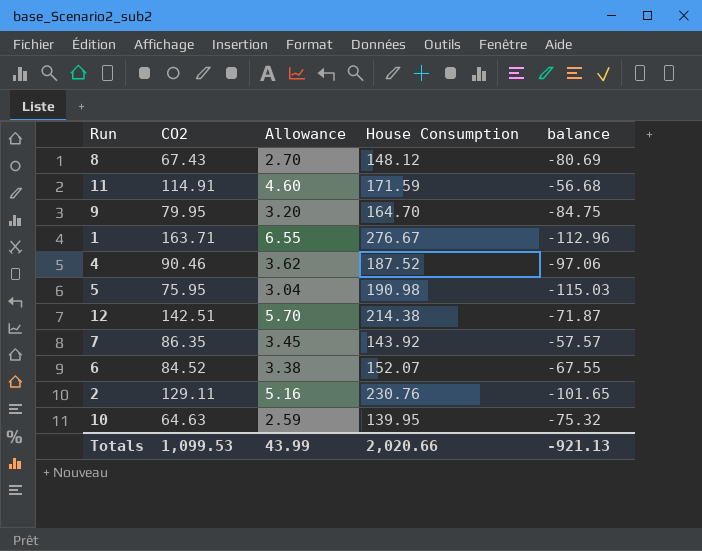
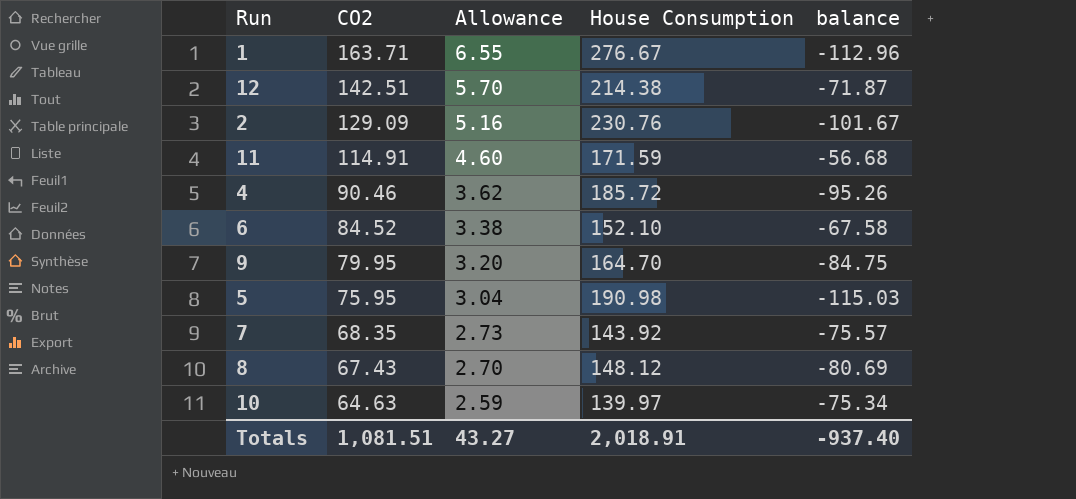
row order: none -> CO2 descending
2 | CO2: 129.11 -> 129.09
2 | balance: -101.65 -> -101.67
4 | House Consumption: 187.52 -> 185.72
4 | balance: -97.06 -> -95.26
6 | House Consumption: 152.07 -> 152.10
6 | balance: -67.55 -> -67.58
7 | CO2: 86.35 -> 68.35
7 | Allowance: 3.45 -> 2.73
7 | balance: -57.57 -> -75.57
10 | House Consumption: 139.95 -> 139.97
10 | balance: -75.32 -> -75.34
Totals | CO2: 1,099.53 -> 1,081.51
Totals | Allowance: 43.99 -> 43.27
Totals | House Consumption: 2,020.66 -> 2,018.91
Totals | balance: -921.13 -> -937.40

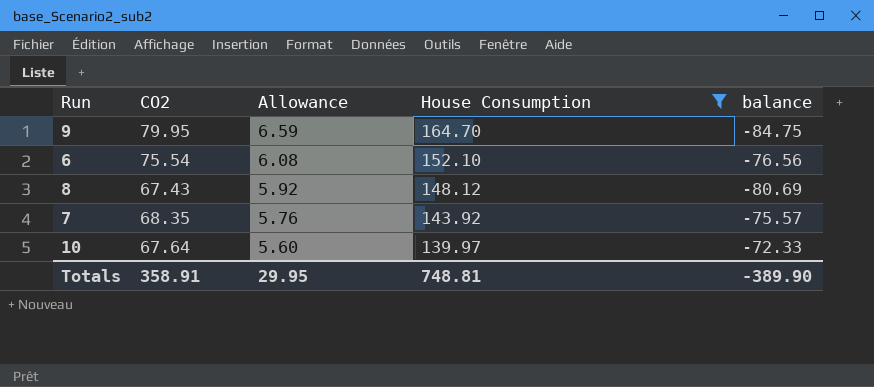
filter: none -> House Consumption <= 164.70
row order: CO2 descending -> Allowance descending
column Allowance | formula: [CO2] * 0.04 -> [House Consumption] * 0.04
6 | CO2: 84.52 -> 75.54
6 | balance: -67.58 -> -76.56
10 | CO2: 64.63 -> 67.64
10 | balance: -75.34 -> -72.33
Totals | CO2: 1,081.51 -> 358.91
Totals | Allowance: 43.27 -> 29.95
Totals | House Consumption: 2,018.91 -> 748.81
Totals | balance: -937.40 -> -389.90

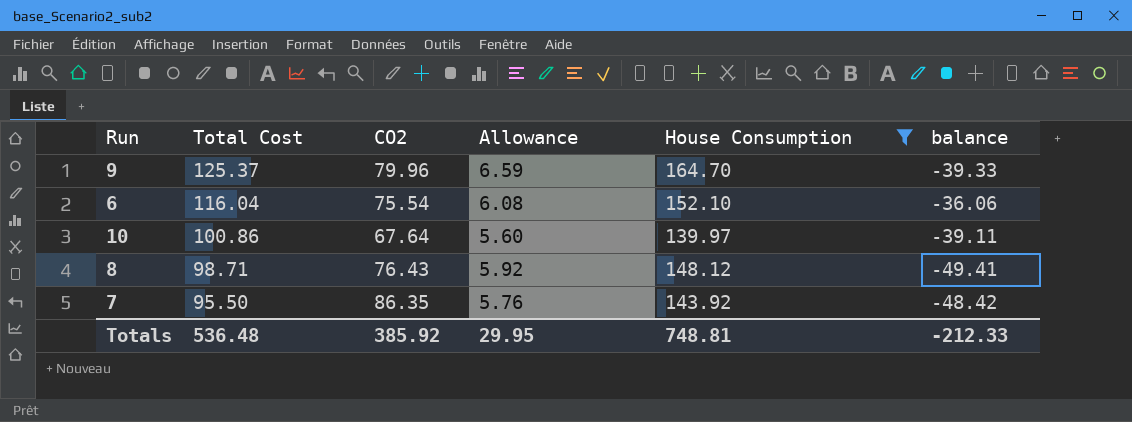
row order: Allowance descending -> Total Cost descending
column Total Cost | position: none -> 2
column balance | formula: [CO2] - [House Consumption] -> [Total Cost] - [House Consumption]
9 | CO2: 79.95 -> 79.96
8 | CO2: 67.43 -> 76.43
7 | CO2: 68.35 -> 86.35
Totals | CO2: 358.91 -> 385.92
Totals | balance: -389.90 -> -212.33

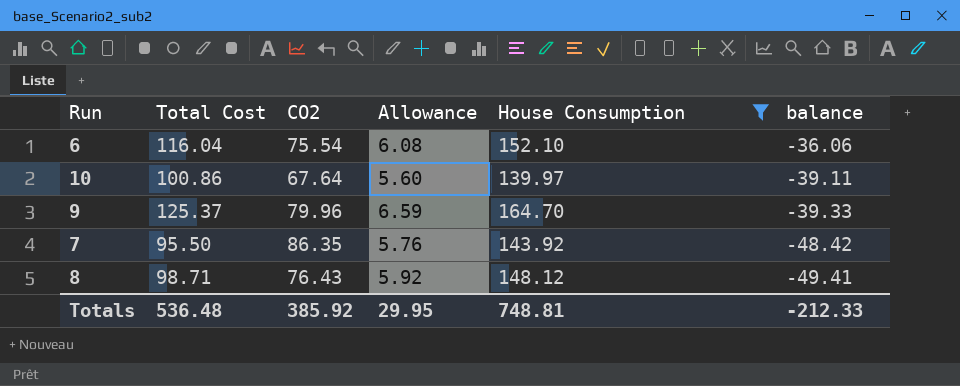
row order: Total Cost descending -> balance descending

